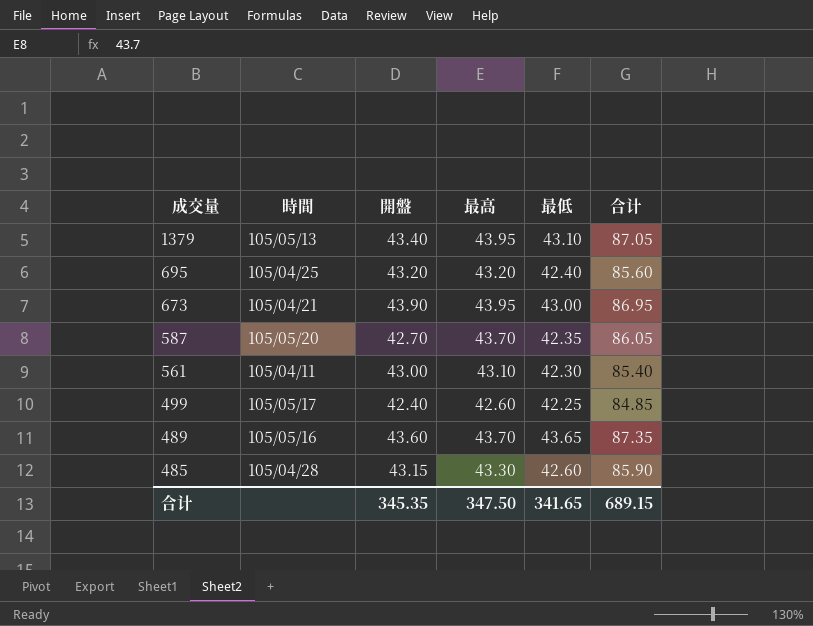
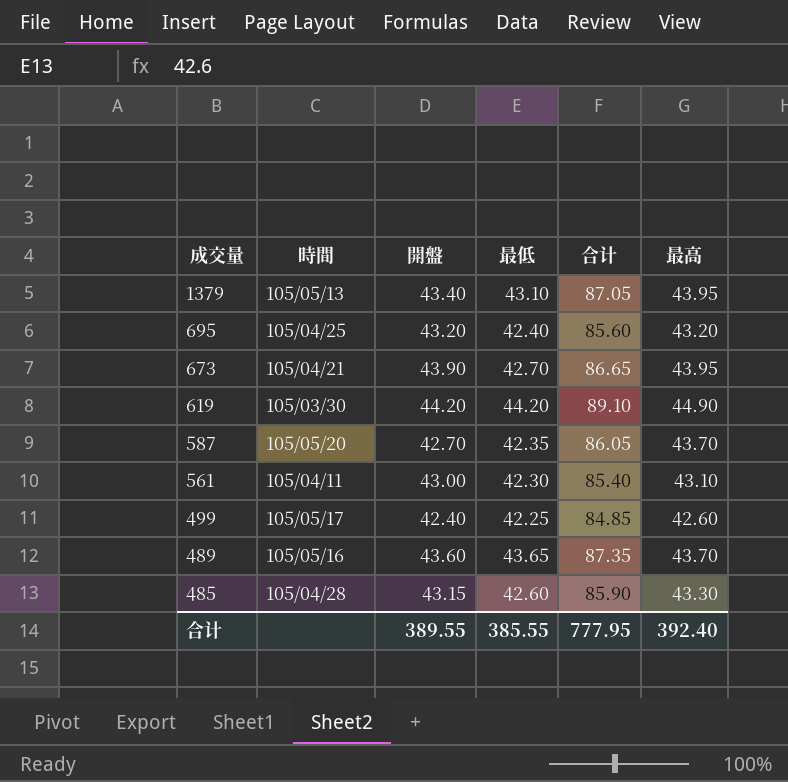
column 最高 | position: 4 -> 6
673 | 最低: 43.00 -> 42.70
673 | 合计: 86.95 -> 86.65
row 619: none -> 105/03/30 | 44.20 | 44.20 | 89.10 | 44.90
合计 | 開盤: 345.35 -> 389.55
合计 | 最低: 341.65 -> 385.55
合计 | 合计: 689.15 -> 777.95
合计 | 最高: 347.50 -> 392.40

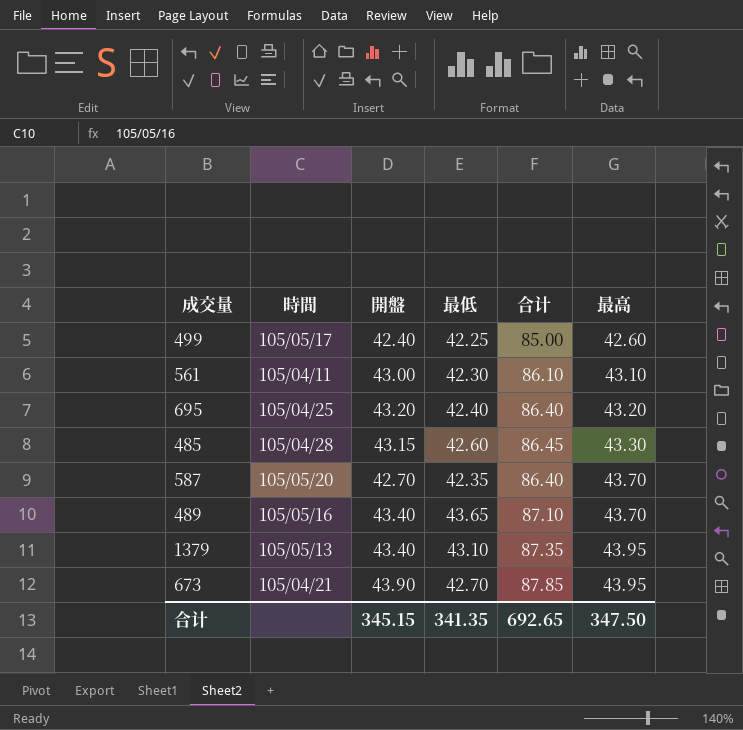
row order: 成交量 descending -> 最高 ascending
column 合计 | formula: [最低] + [最高] -> [開盤] + [最高]
row 619: 105/03/30 | 44.20 | 44.20 | 89.10 | 44.90 -> none
489 | 開盤: 43.60 -> 43.40
合计 | 開盤: 389.55 -> 345.15
合计 | 最低: 385.55 -> 341.35
合计 | 合计: 777.95 -> 692.65
合计 | 最高: 392.40 -> 347.50

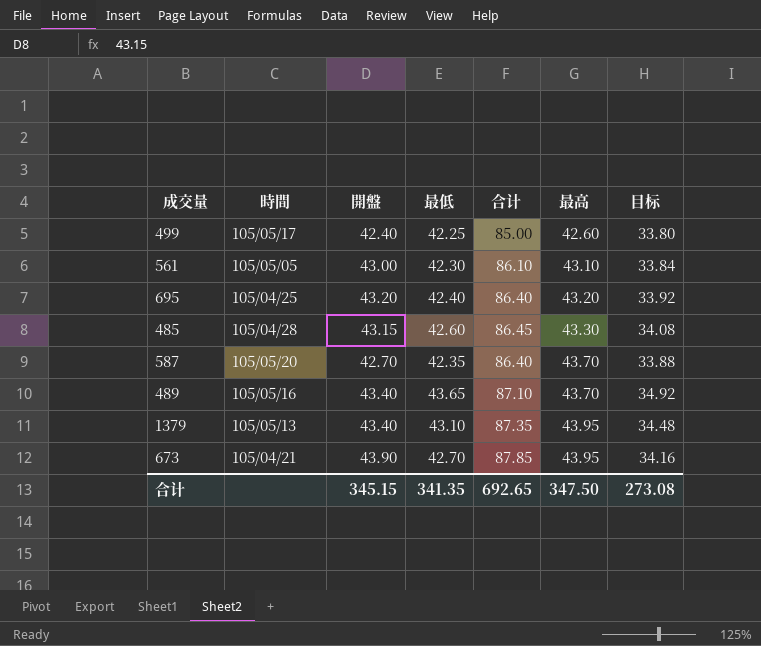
column 目标 | formula: none -> [最低] * 0.8
561 | 時間: 105/04/11 -> 105/05/05

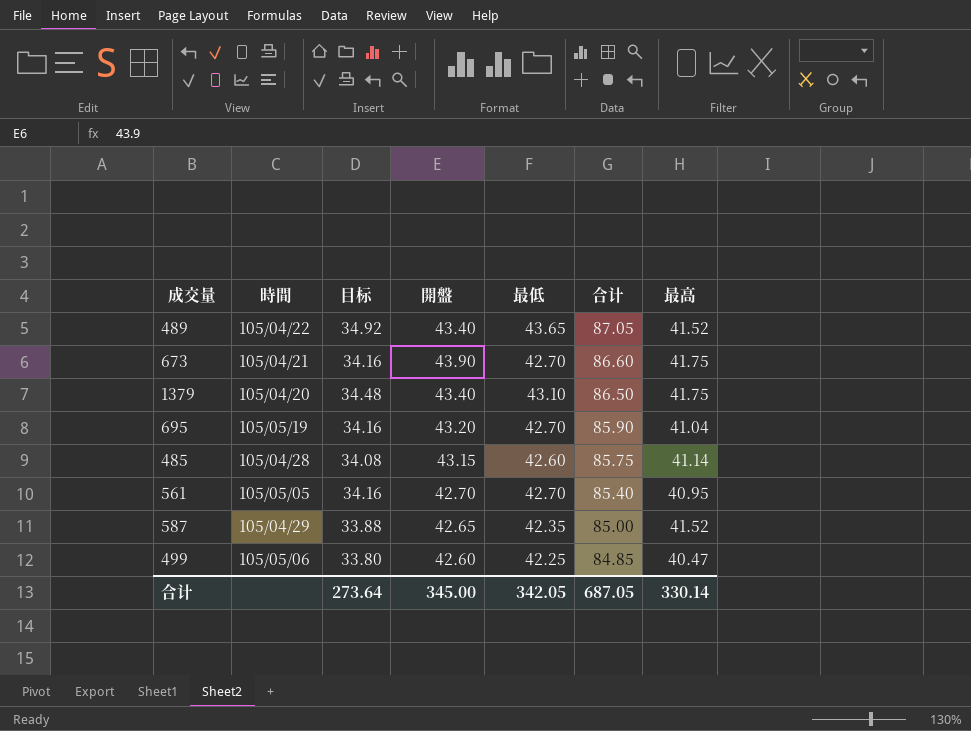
row order: 最高 ascending -> 合计 descending
column 目标 | position: 7 -> 3
column 合计 | formula: [開盤] + [最高] -> [開盤] + [最低]
489 | 時間: 105/05/16 -> 105/04/22
489 | 最高: 43.70 -> 41.52
673 | 最高: 43.95 -> 41.75
1379 | 時間: 105/05/13 -> 105/04/20
1379 | 最高: 43.95 -> 41.75
695 | 時間: 105/04/25 -> 105/05/19
695 | 目标: 33.92 -> 34.16
695 | 最低: 42.40 -> 42.70
695 | 最高: 43.20 -> 41.04
485 | 最高: 43.30 -> 41.14
561 | 目标: 33.84 -> 34.16
561 | 開盤: 43.00 -> 42.70
561 | 最低: 42.30 -> 42.70
561 | 最高: 43.10 -> 40.95
587 | 時間: 105/05/20 -> 105/04/29
587 | 開盤: 42.70 -> 42.65
587 | 最高: 43.70 -> 41.52
499 | 時間: 105/05/17 -> 105/05/06
499 | 開盤: 42.40 -> 42.60
499 | 最高: 42.60 -> 40.47
合计 | 目标: 273.08 -> 273.64
合计 | 開盤: 345.15 -> 345.00
合计 | 最低: 341.35 -> 342.05
合计 | 合计: 692.65 -> 687.05
合计 | 最高: 347.50 -> 330.14

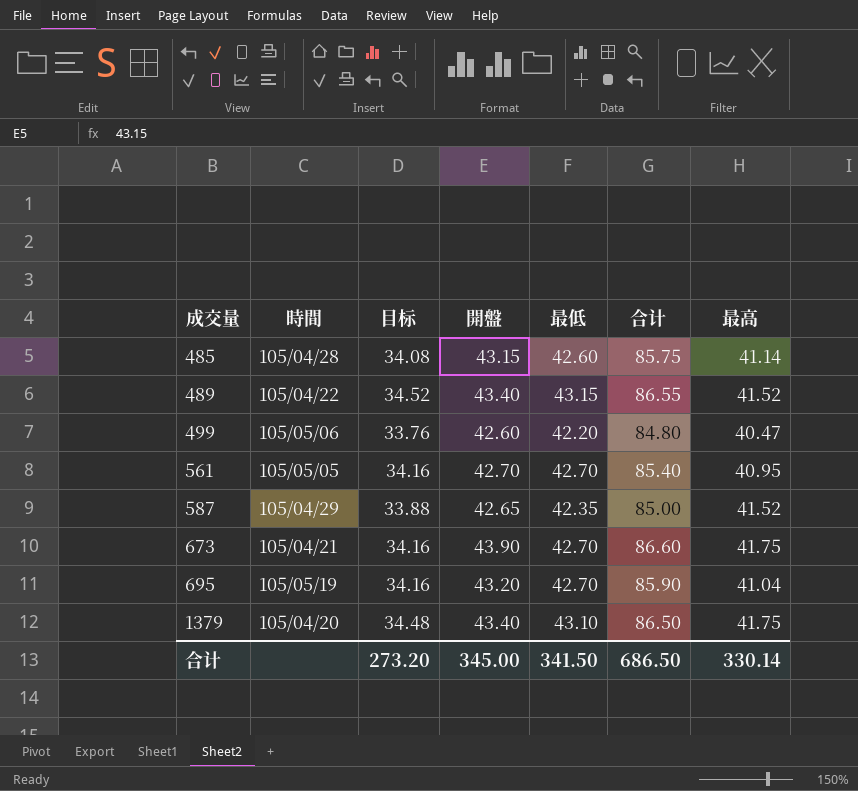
row order: 合计 descending -> 成交量 ascending
489 | 目标: 34.92 -> 34.52
489 | 最低: 43.65 -> 43.15
489 | 合计: 87.05 -> 86.55
499 | 目标: 33.80 -> 33.76
499 | 最低: 42.25 -> 42.20
499 | 合计: 84.85 -> 84.80
合计 | 目标: 273.64 -> 273.20
合计 | 最低: 342.05 -> 341.50
合计 | 合计: 687.05 -> 686.50

